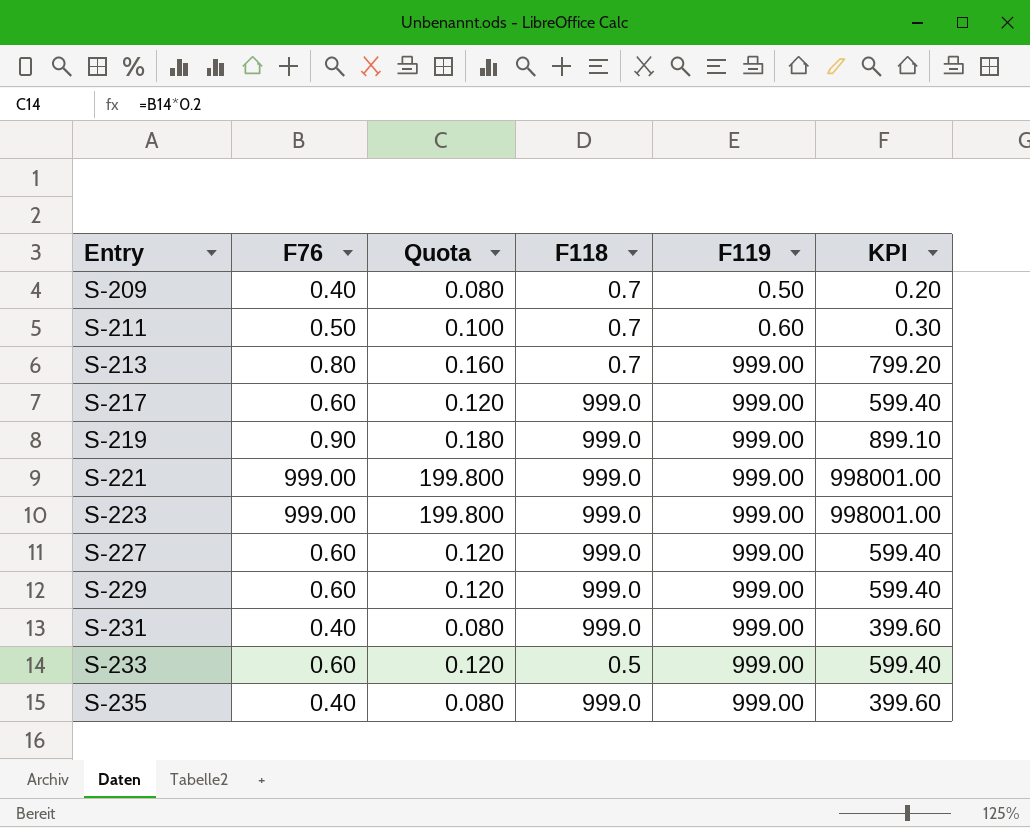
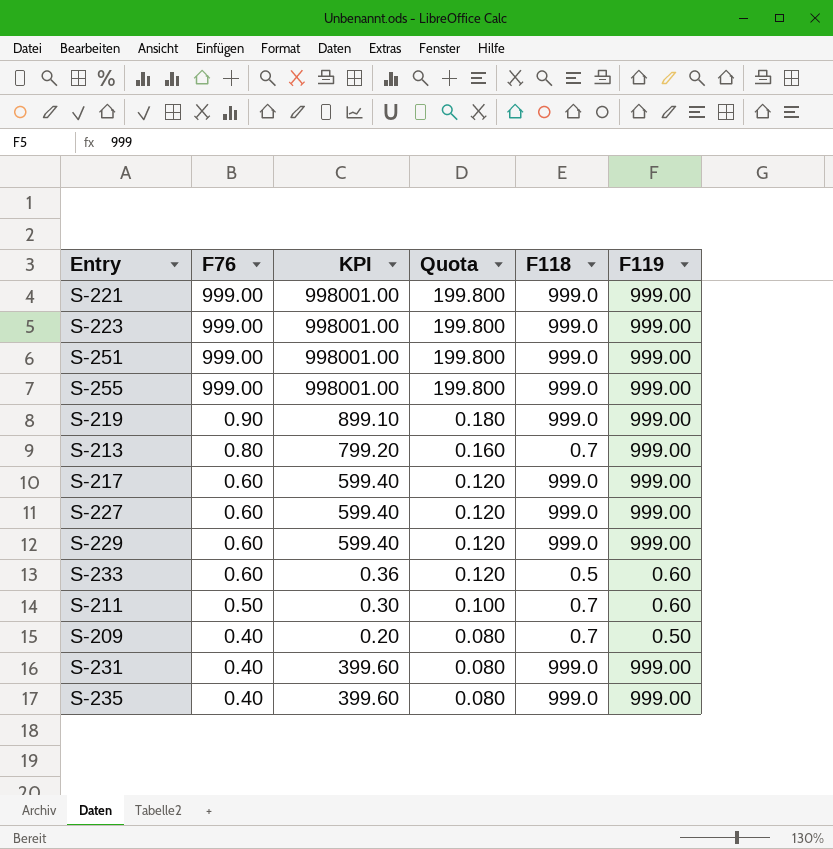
row order: Entry ascending -> F76 descending
column KPI | position: 6 -> 3
row S-251: none -> 999.00 | 998001.00 | 199.800 | 999.0 | 999.00
row S-255: none -> 999.00 | 998001.00 | 199.800 | 999.0 | 999.00
S-233 | KPI: 599.40 -> 0.36
S-233 | F119: 999.00 -> 0.60

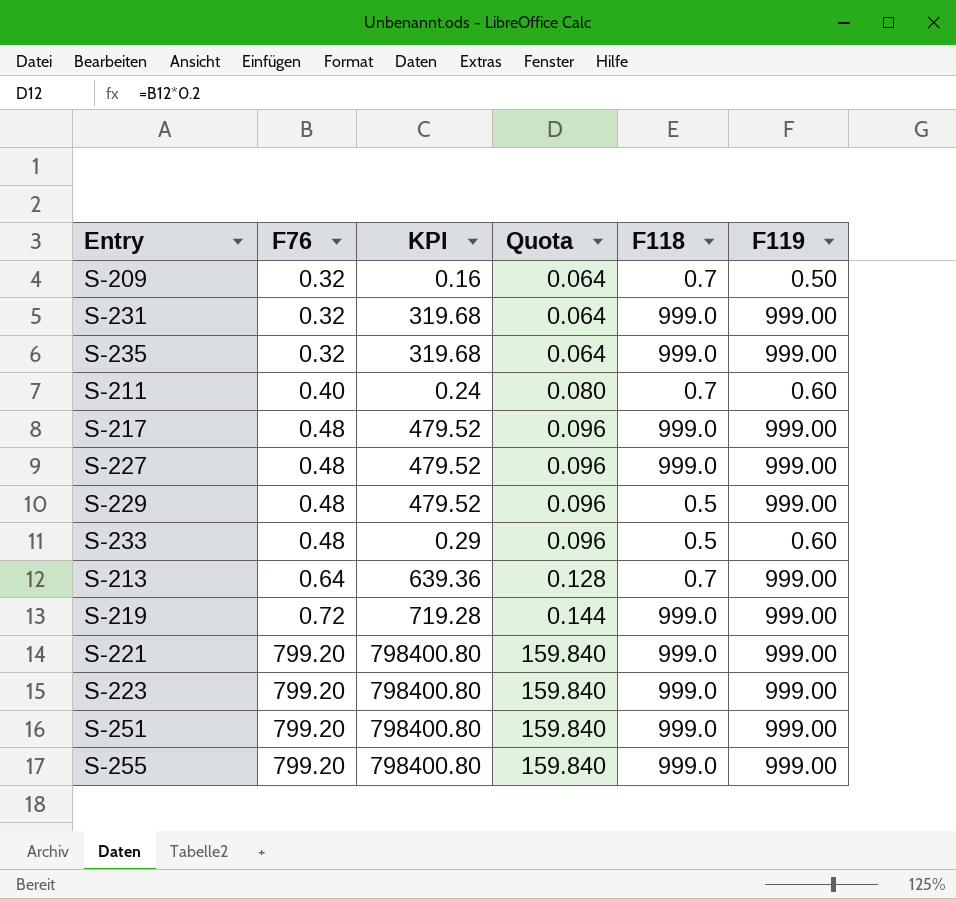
row order: F76 descending -> F76 ascending
S-209 | F76: 0.40 -> 0.32
S-209 | KPI: 0.20 -> 0.16
S-209 | Quota: 0.080 -> 0.064
S-231 | F76: 0.40 -> 0.32
S-231 | KPI: 399.60 -> 319.68
S-231 | Quota: 0.080 -> 0.064
S-235 | F76: 0.40 -> 0.32
S-235 | KPI: 399.60 -> 319.68
S-235 | Quota: 0.080 -> 0.064
S-211 | F76: 0.50 -> 0.40
S-211 | KPI: 0.30 -> 0.24
S-211 | Quota: 0.100 -> 0.080
S-217 | F76: 0.60 -> 0.48
S-217 | KPI: 599.40 -> 479.52
S-217 | Quota: 0.120 -> 0.096
S-227 | F76: 0.60 -> 0.48
S-227 | KPI: 599.40 -> 479.52
S-227 | Quota: 0.120 -> 0.096
S-229 | F76: 0.60 -> 0.48
S-229 | KPI: 599.40 -> 479.52
S-229 | Quota: 0.120 -> 0.096
S-229 | F118: 999.0 -> 0.5
S-233 | F76: 0.60 -> 0.48
S-233 | KPI: 0.36 -> 0.29
S-233 | Quota: 0.120 -> 0.096
S-213 | F76: 0.80 -> 0.64
S-213 | KPI: 799.20 -> 639.36
S-213 | Quota: 0.160 -> 0.128
S-219 | F76: 0.90 -> 0.72
S-219 | KPI: 899.10 -> 719.28
S-219 | Quota: 0.180 -> 0.144
S-221 | F76: 999.00 -> 799.20
S-221 | KPI: 998001.00 -> 798400.80
S-221 | Quota: 199.800 -> 159.840
S-223 | F76: 999.00 -> 799.20
S-223 | KPI: 998001.00 -> 798400.80
S-223 | Quota: 199.800 -> 159.840
S-251 | F76: 999.00 -> 799.20
S-251 | KPI: 998001.00 -> 798400.80
S-251 | Quota: 199.800 -> 159.840
S-255 | F76: 999.00 -> 799.20
S-255 | KPI: 998001.00 -> 798400.80
S-255 | Quota: 199.800 -> 159.840

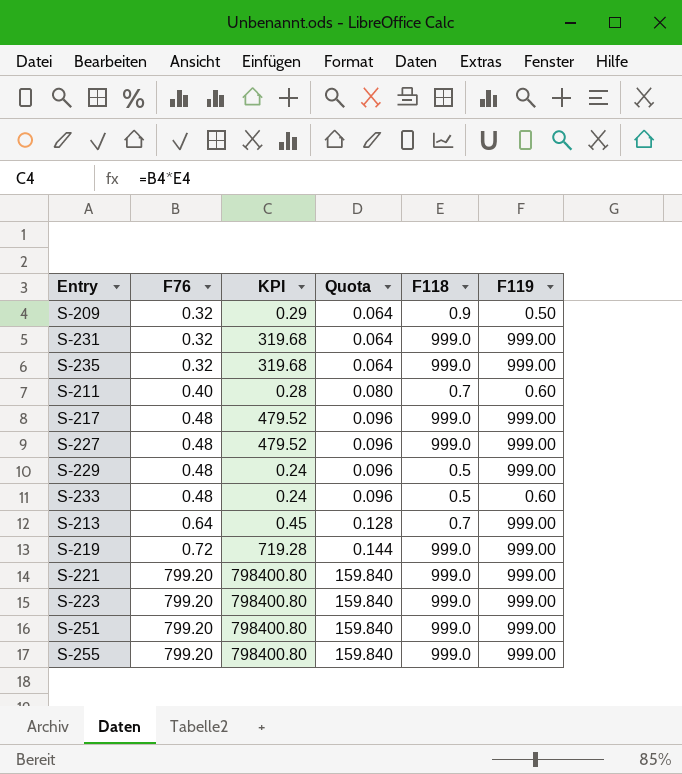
column KPI | formula: [F76] * [F119] -> [F76] * [F118]
S-209 | F118: 0.7 -> 0.9

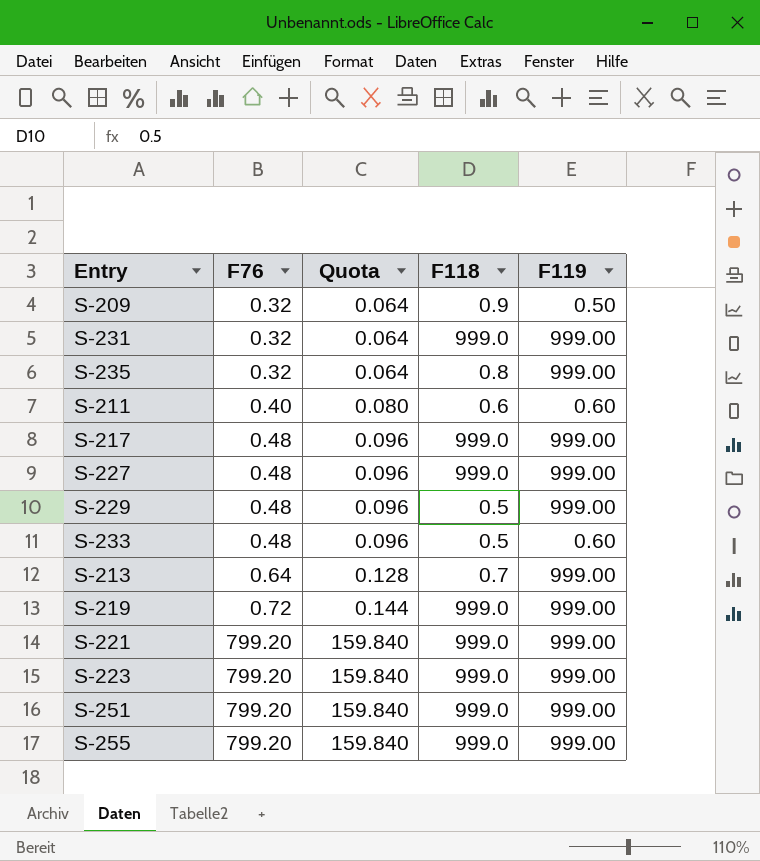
column KPI | formula: [F76] * [F118] -> none
S-235 | F118: 999.0 -> 0.8
S-211 | F118: 0.7 -> 0.6

